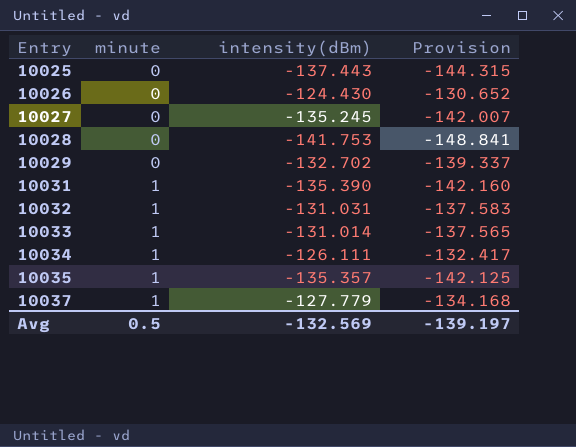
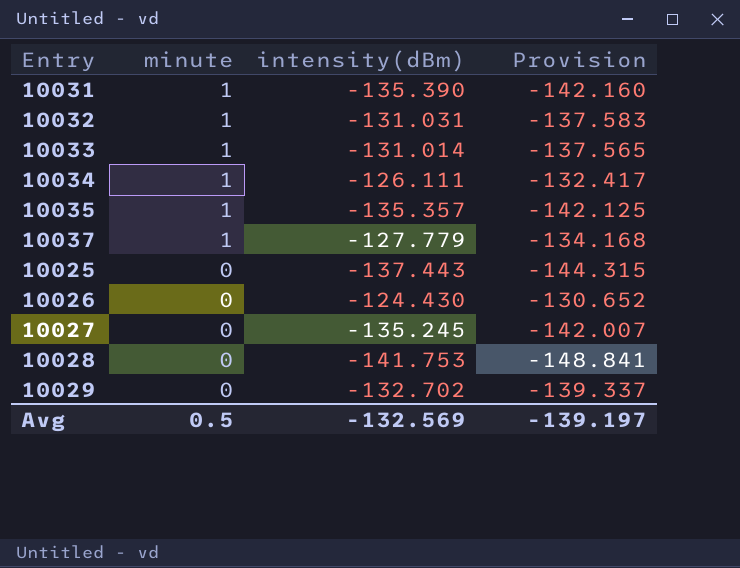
row order: Entry ascending -> minute descending

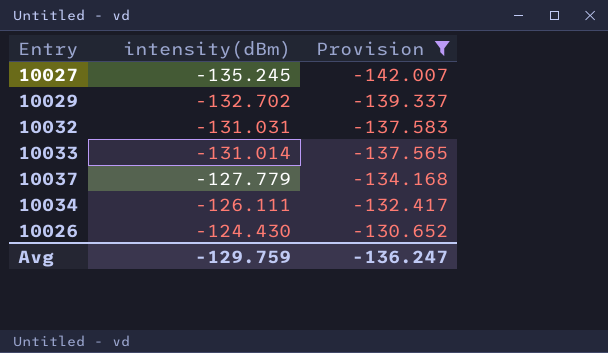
filter: none -> Provision >= -142.007
row order: minute descending -> intensity(dBm) ascending
column minute | position: 2 -> none
Avg | intensity(dBm): -132.569 -> -129.759
Avg | Provision: -139.197 -> -136.247

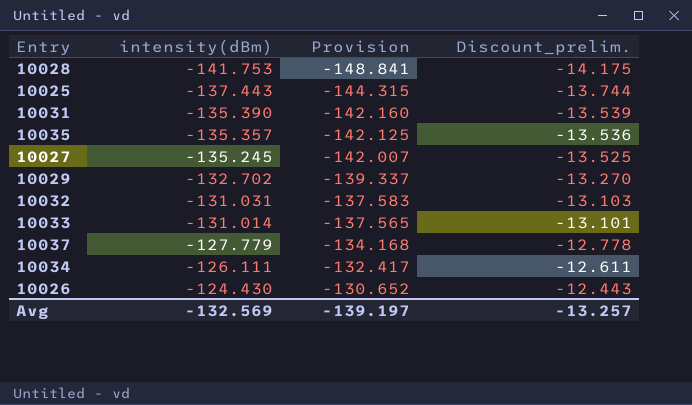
filter: Provision >= -142.007 -> none
column Discount_prelim. | formula: none -> [intensity(dBm)] * 0.1
Avg | intensity(dBm): -129.759 -> -132.569
Avg | Provision: -136.247 -> -139.197

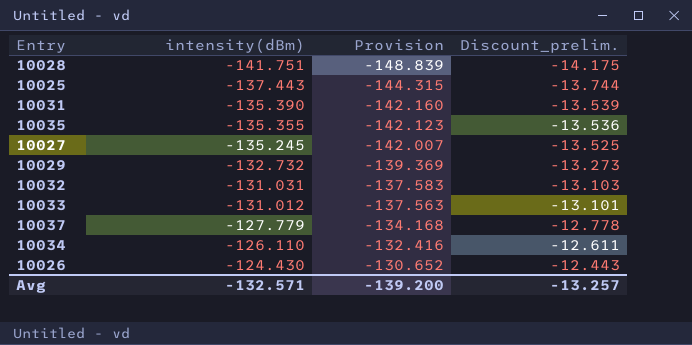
10028 | intensity(dBm): -141.753 -> -141.751
10028 | Provision: -148.841 -> -148.839
10035 | intensity(dBm): -135.357 -> -135.355
10035 | Provision: -142.125 -> -142.123
10029 | intensity(dBm): -132.702 -> -132.732
10029 | Provision: -139.337 -> -139.369
10029 | Discount_prelim.: -13.270 -> -13.273
10033 | intensity(dBm): -131.014 -> -131.012
10033 | Provision: -137.565 -> -137.563
10034 | intensity(dBm): -126.111 -> -126.110
10034 | Provision: -132.417 -> -132.416
Avg | intensity(dBm): -132.569 -> -132.571
Avg | Provision: -139.197 -> -139.200

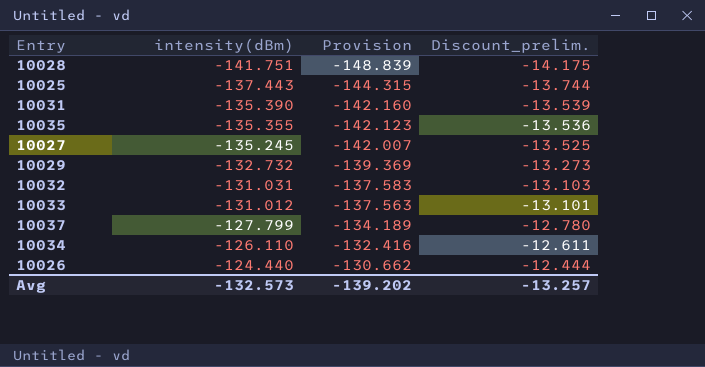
10037 | intensity(dBm): -127.779 -> -127.799
10037 | Provision: -134.168 -> -134.189
10037 | Discount_prelim.: -12.778 -> -12.780
10026 | intensity(dBm): -124.430 -> -124.440
10026 | Provision: -130.652 -> -130.662
10026 | Discount_prelim.: -12.443 -> -12.444
Avg | intensity(dBm): -132.571 -> -132.573
Avg | Provision: -139.200 -> -139.202

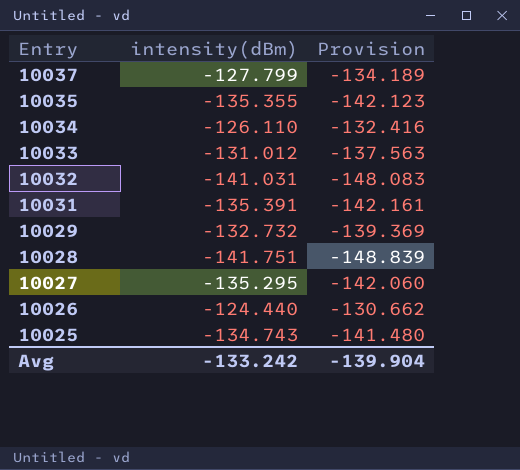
row order: intensity(dBm) ascending -> Entry descending
column Discount_prelim. | formula: [intensity(dBm)] * 0.1 -> none
10032 | intensity(dBm): -131.031 -> -141.031
10032 | Provision: -137.583 -> -148.083
10031 | intensity(dBm): -135.390 -> -135.391
10031 | Provision: -142.160 -> -142.161
10027 | intensity(dBm): -135.245 -> -135.295
10027 | Provision: -142.007 -> -142.060
10025 | intensity(dBm): -137.443 -> -134.743
10025 | Provision: -144.315 -> -141.480
Avg | intensity(dBm): -132.573 -> -133.242
Avg | Provision: -139.202 -> -139.904

